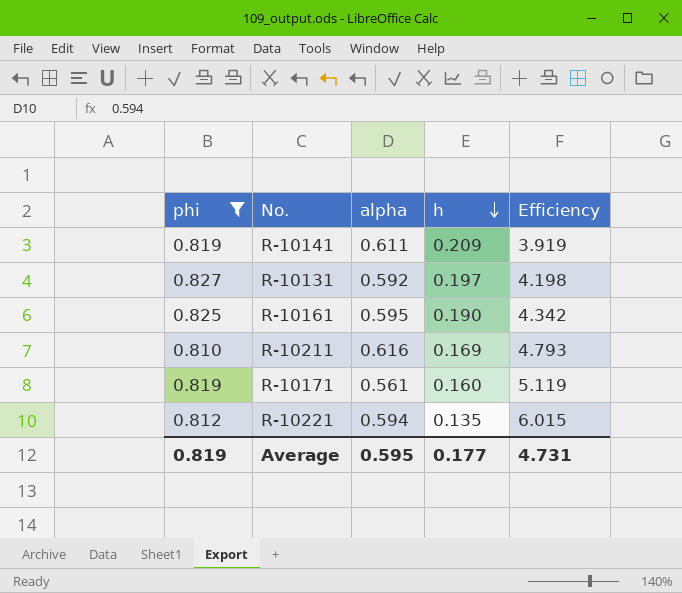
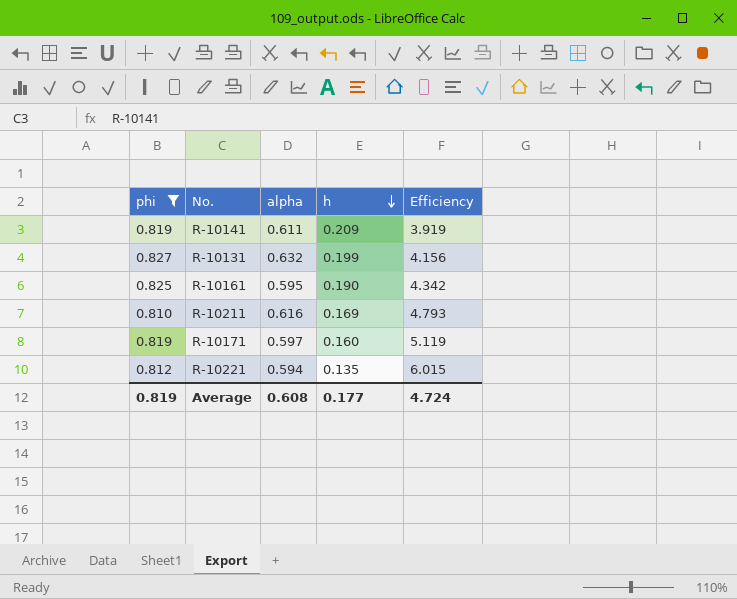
R-10131 | alpha: 0.592 -> 0.632
R-10131 | h: 0.197 -> 0.199
R-10131 | Efficiency: 4.198 -> 4.156
R-10171 | alpha: 0.561 -> 0.597
Average | alpha: 0.595 -> 0.608
Average | Efficiency: 4.731 -> 4.724

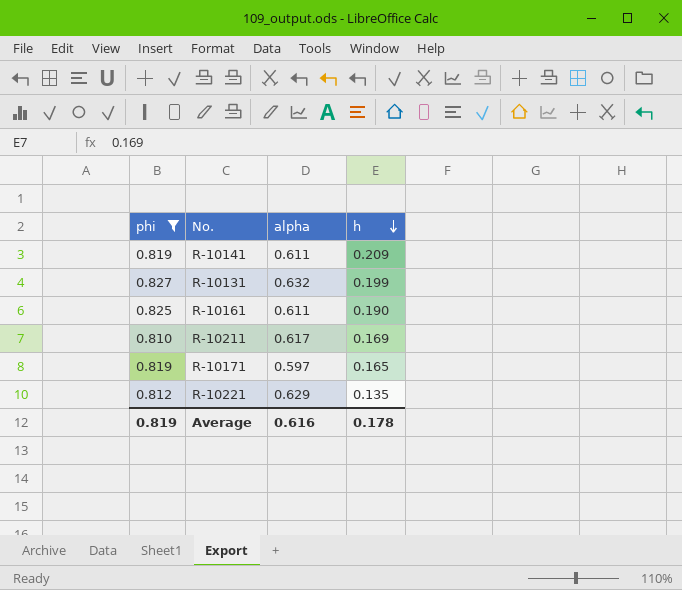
column Efficiency | formula: [phi] / [h] -> none
R-10161 | alpha: 0.595 -> 0.611
R-10211 | alpha: 0.616 -> 0.617
R-10171 | h: 0.160 -> 0.165
R-10221 | alpha: 0.594 -> 0.629
Average | alpha: 0.608 -> 0.616
Average | h: 0.177 -> 0.178

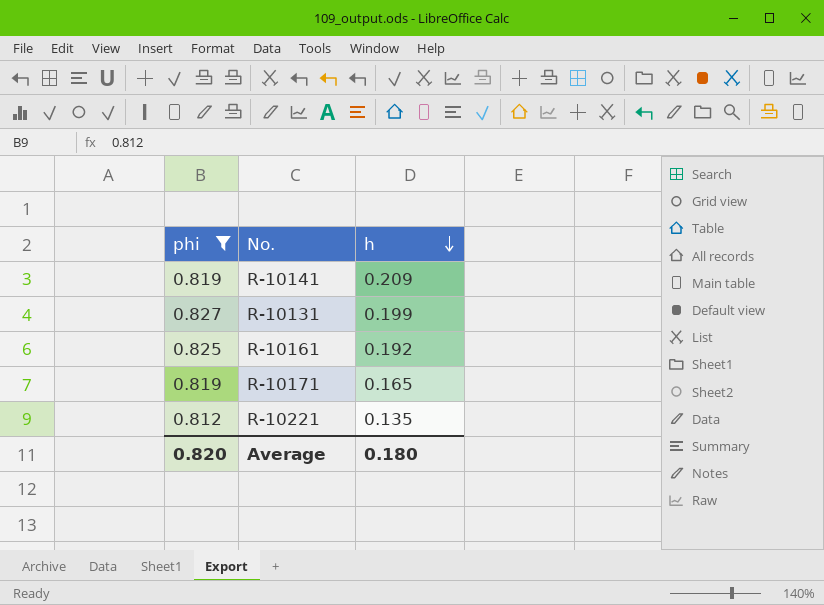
column alpha | position: 3 -> none
row R-10211: 0.810 | 0.617 | 0.169 -> none
R-10161 | h: 0.190 -> 0.192
Average | phi: 0.819 -> 0.820
Average | h: 0.178 -> 0.180

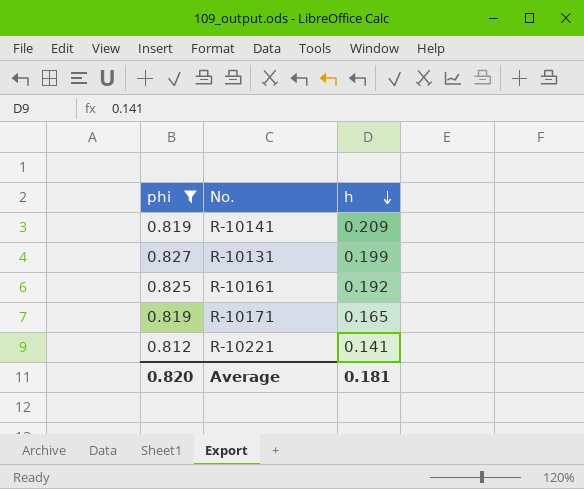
R-10221 | h: 0.135 -> 0.141
Average | h: 0.180 -> 0.181

